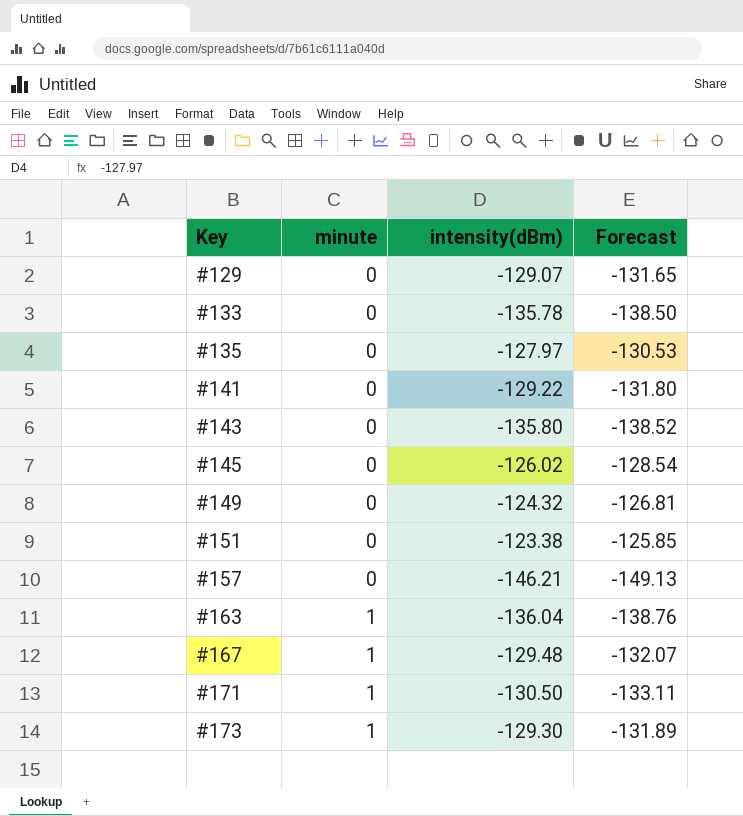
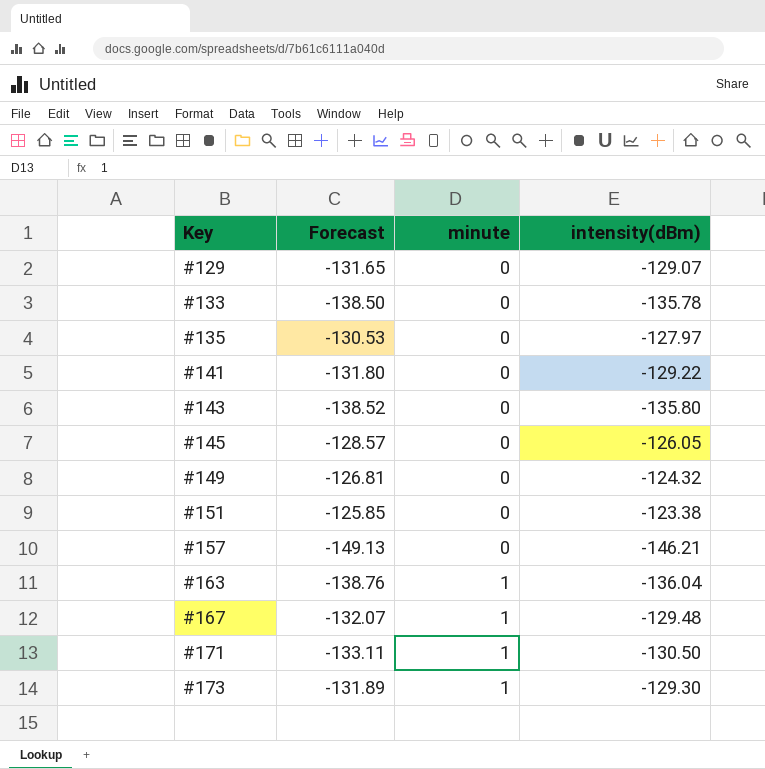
column Forecast | position: 4 -> 2
#145 | Forecast: -128.54 -> -128.57
#145 | intensity(dBm): -126.02 -> -126.05

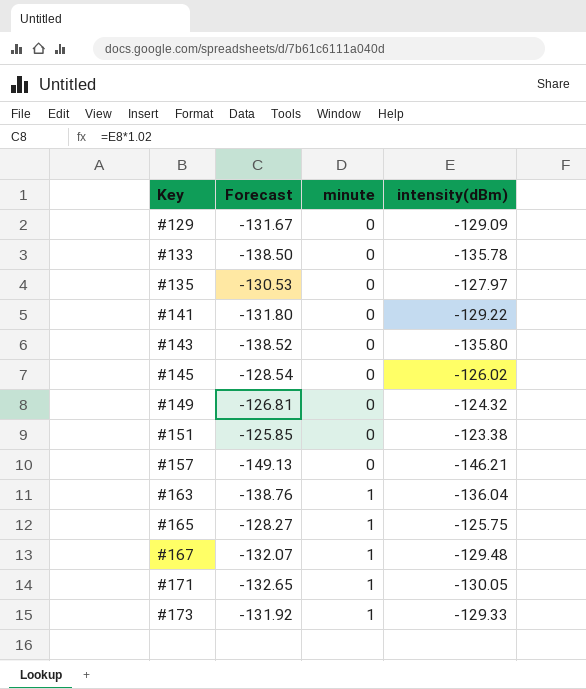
#129 | Forecast: -131.65 -> -131.67
#129 | intensity(dBm): -129.07 -> -129.09
#145 | Forecast: -128.57 -> -128.54
#145 | intensity(dBm): -126.05 -> -126.02
row #165: none -> -128.27 | 1 | -125.75
#171 | Forecast: -133.11 -> -132.65
#171 | intensity(dBm): -130.50 -> -130.05
#173 | Forecast: -131.89 -> -131.92
#173 | intensity(dBm): -129.30 -> -129.33

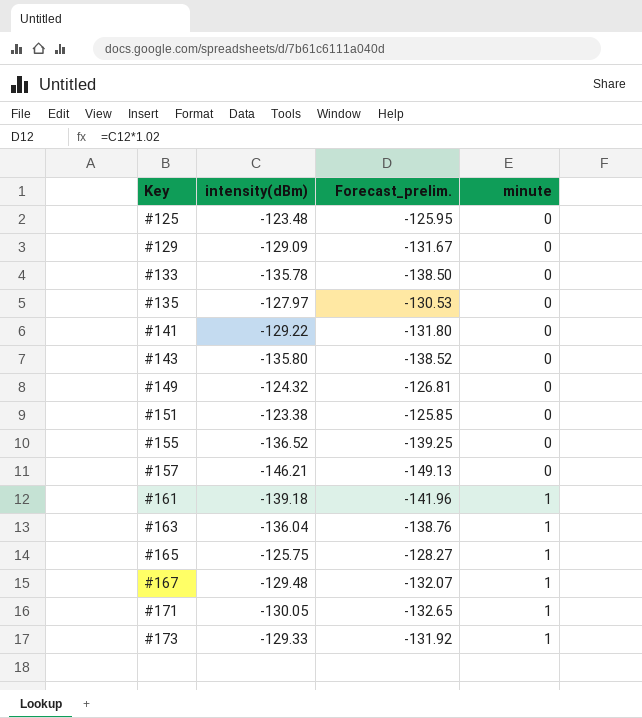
column intensity(dBm) | position: 4 -> 2
column name: Forecast -> Forecast_prelim.
row #145: -128.54 | 0 | -126.02 -> none
row #125: none -> -123.48 | -125.95 | 0
row #155: none -> -136.52 | -139.25 | 0
row #161: none -> -139.18 | -141.96 | 1

